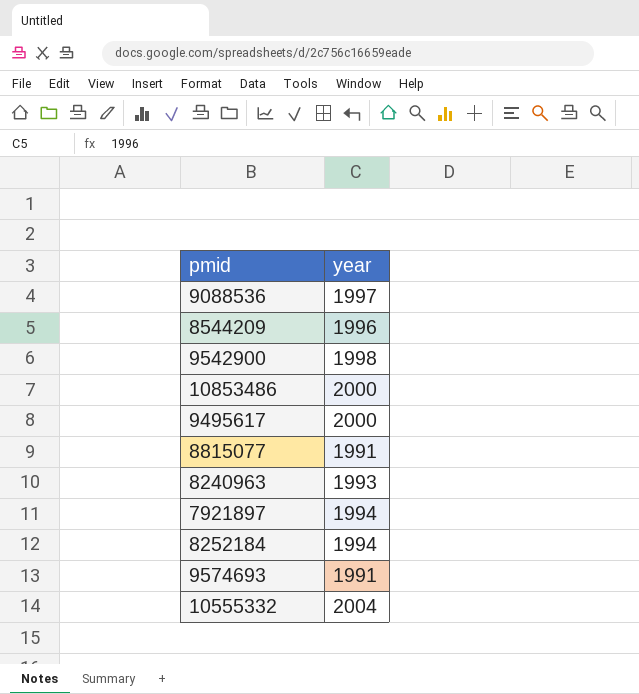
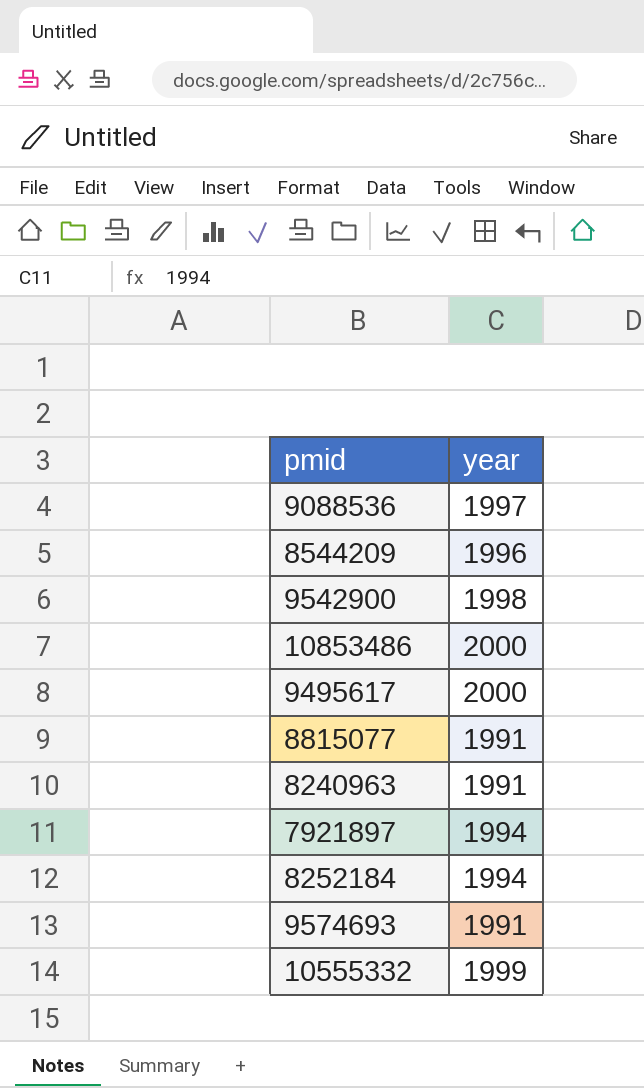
8240963 | year: 1993 -> 1991
10555332 | year: 2004 -> 1999

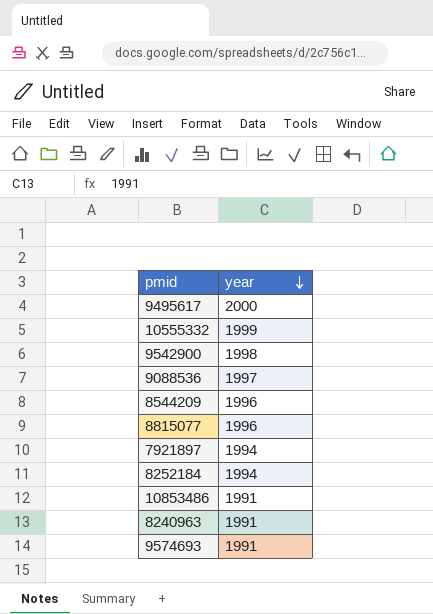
row order: none -> year descending
8815077 | year: 1991 -> 1996
10853486 | year: 2000 -> 1991

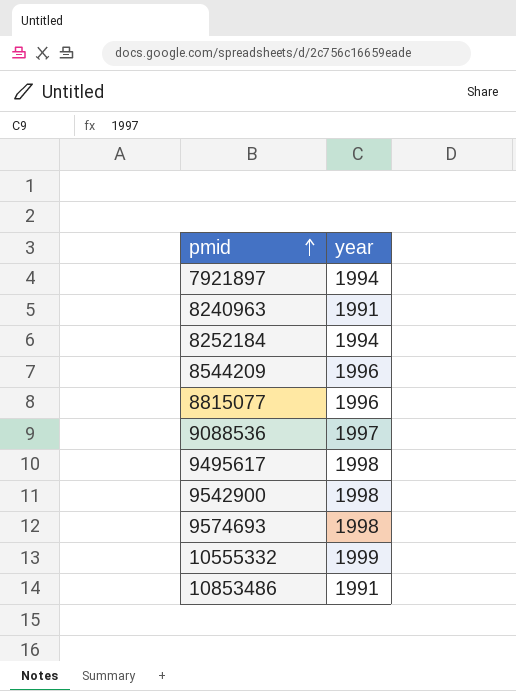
row order: year descending -> pmid ascending
9495617 | year: 2000 -> 1998
9574693 | year: 1991 -> 1998

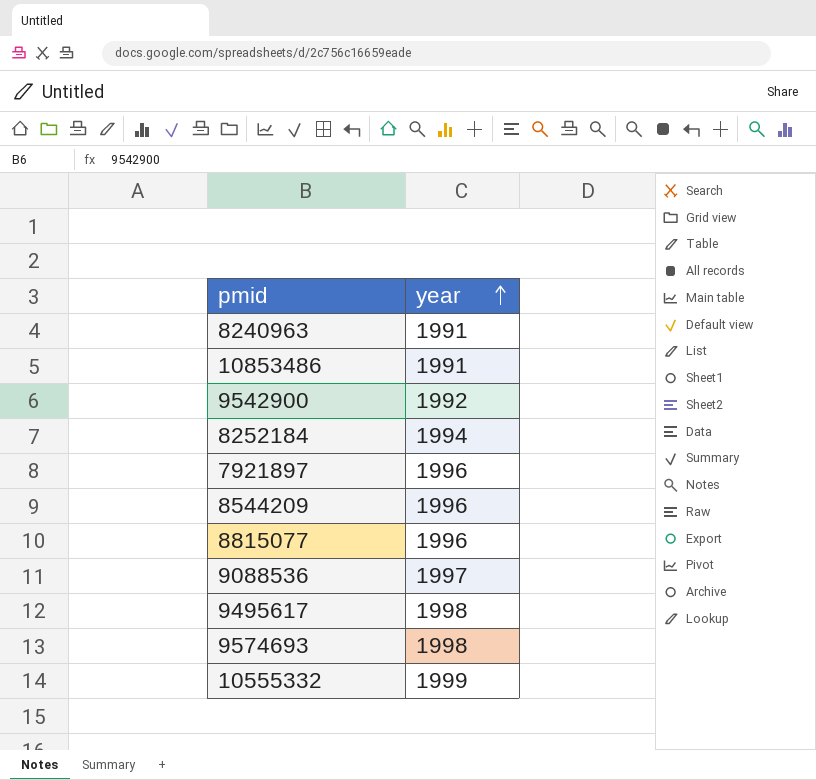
row order: pmid ascending -> year ascending
9542900 | year: 1998 -> 1992
7921897 | year: 1994 -> 1996

